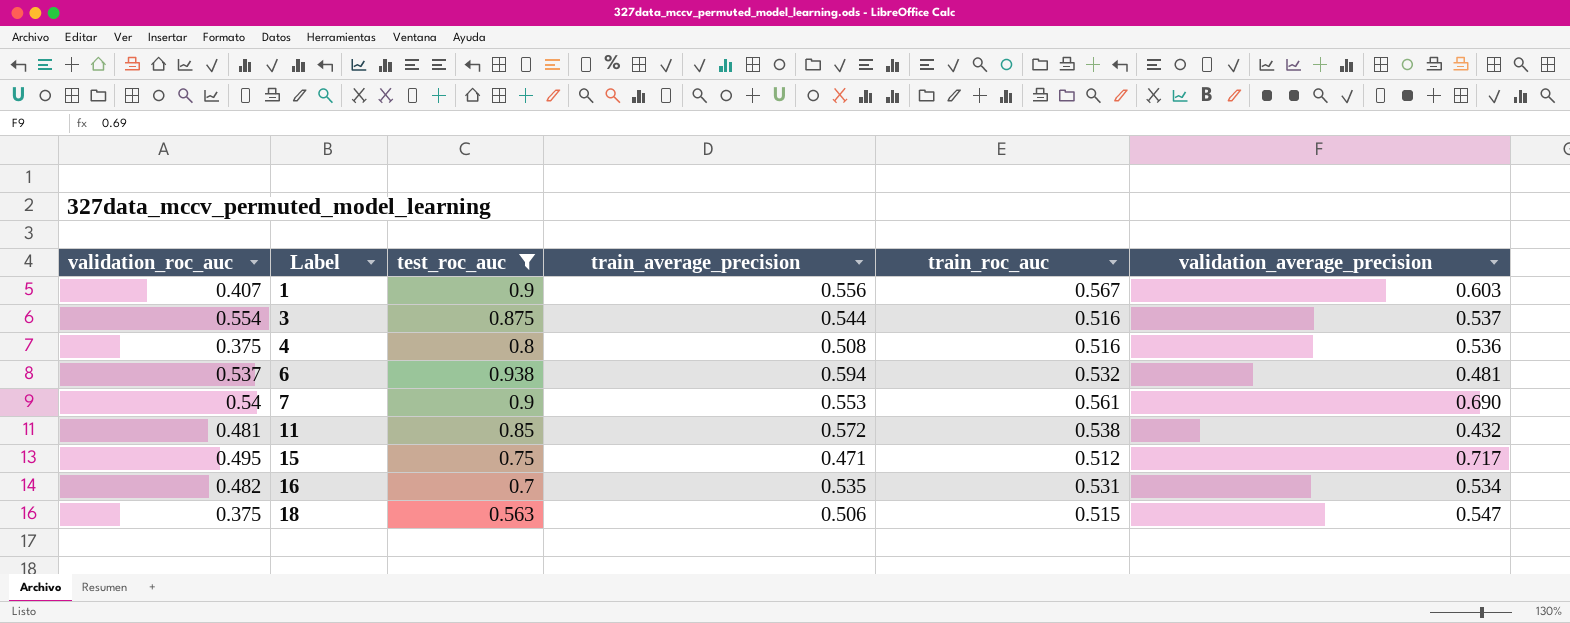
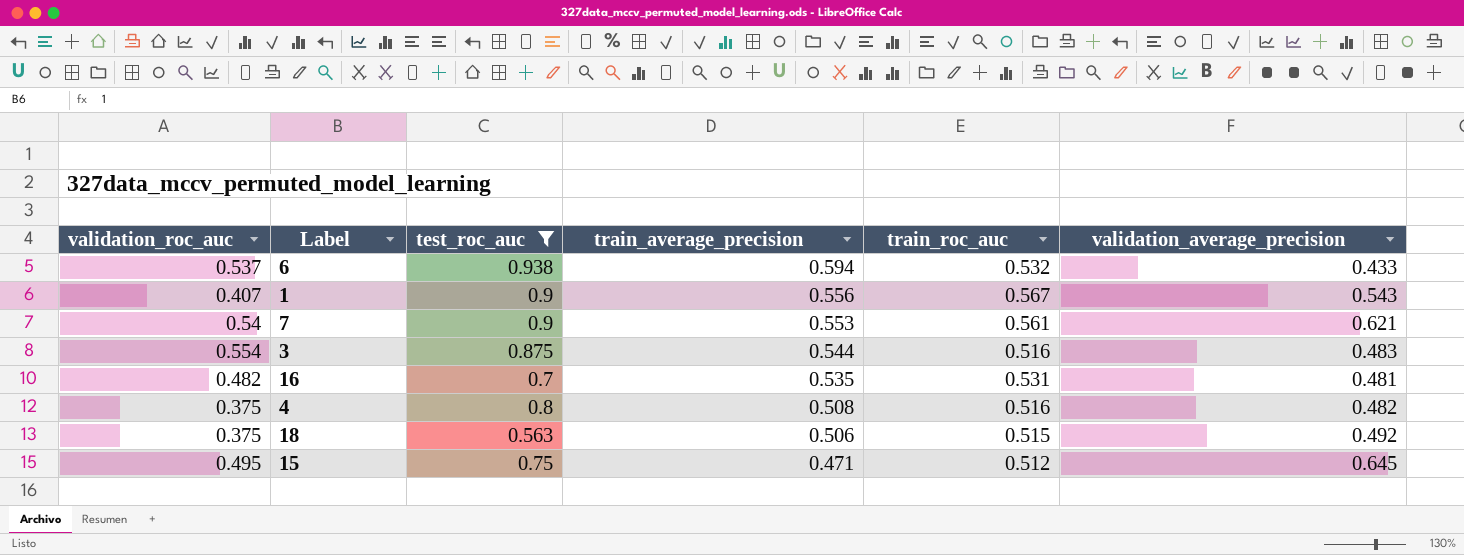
row order: Label ascending -> train_average_precision descending
row 11: 0.481 | 0.85 | 0.572 | 0.538 | 0.432 -> none
6 | validation_average_precision: 0.481 -> 0.433
1 | validation_average_precision: 0.603 -> 0.543
7 | validation_average_precision: 0.690 -> 0.621
3 | validation_average_precision: 0.537 -> 0.483
16 | validation_average_precision: 0.534 -> 0.481
4 | validation_average_precision: 0.536 -> 0.482
18 | validation_average_precision: 0.547 -> 0.492
15 | validation_average_precision: 0.717 -> 0.645

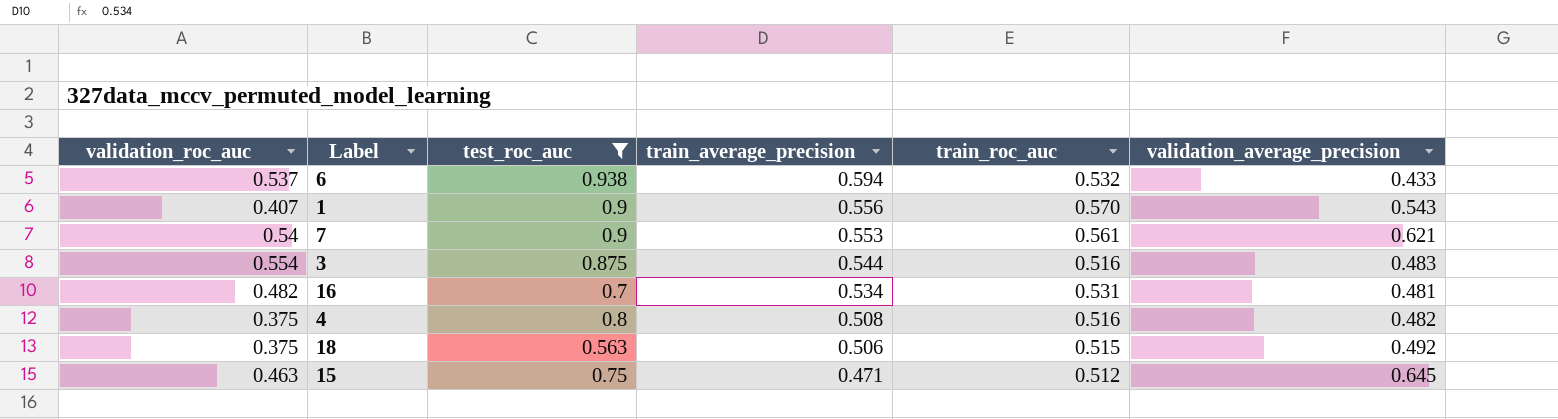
1 | train_roc_auc: 0.567 -> 0.570
16 | train_average_precision: 0.535 -> 0.534
15 | validation_roc_auc: 0.495 -> 0.463

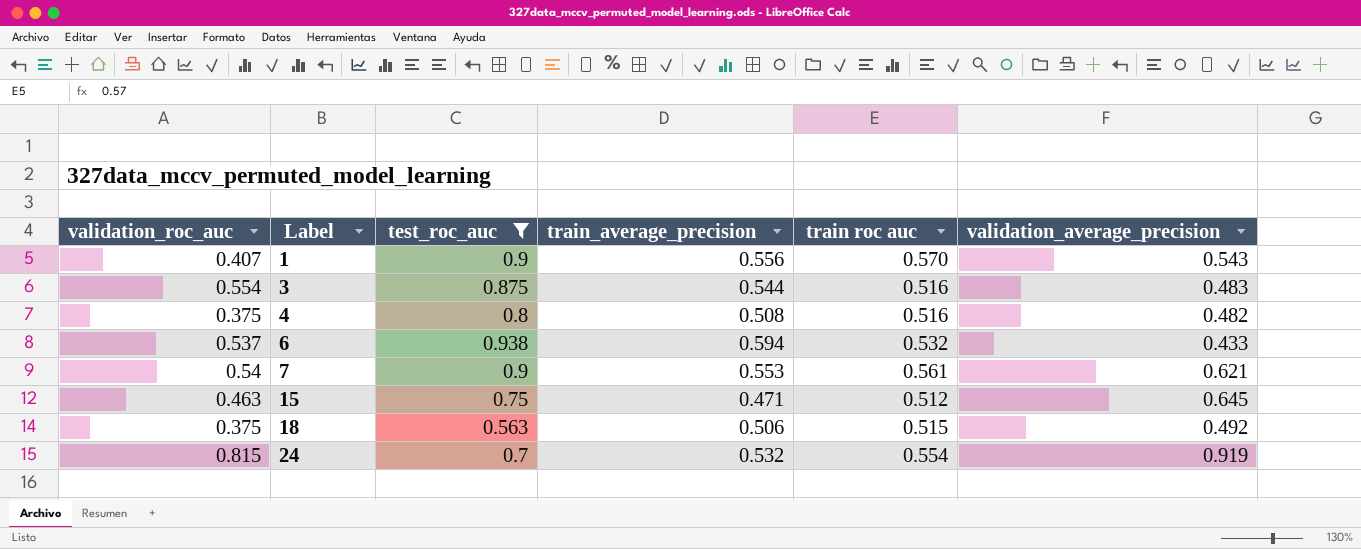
row order: train_average_precision descending -> Label ascending
column name: train_roc_auc -> train roc auc
row 16: 0.482 | 0.7 | 0.534 | 0.531 | 0.481 -> none
row 24: none -> 0.815 | 0.7 | 0.532 | 0.554 | 0.919

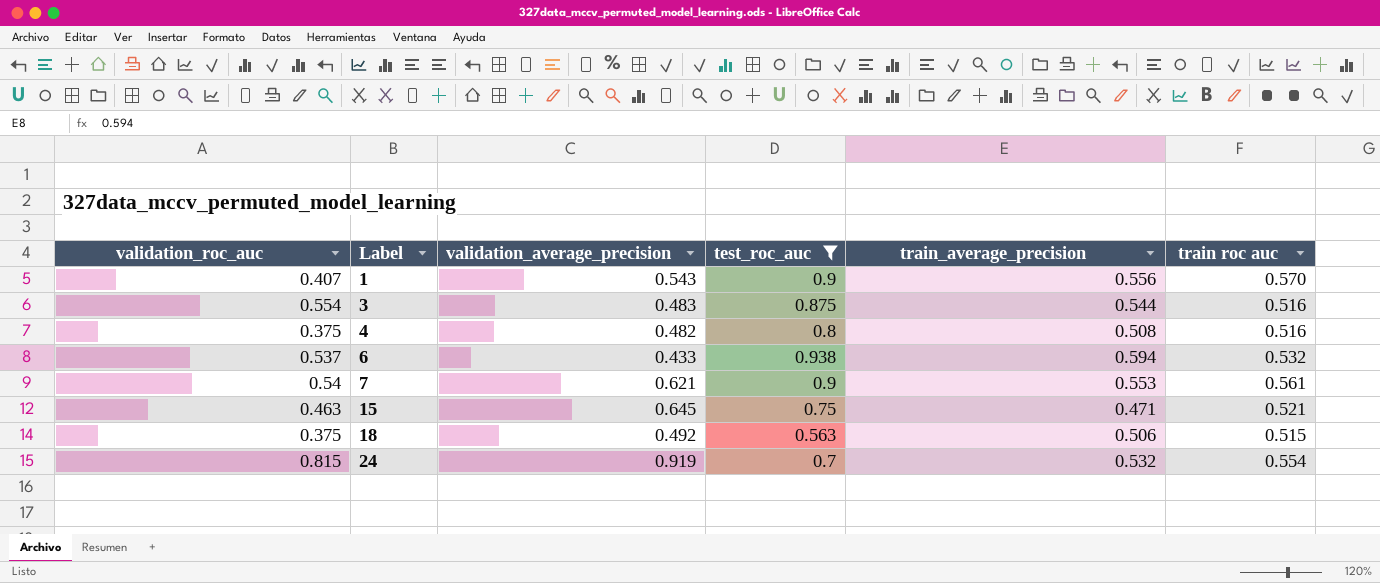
column validation_average_precision | position: 6 -> 3
15 | train roc auc: 0.512 -> 0.521

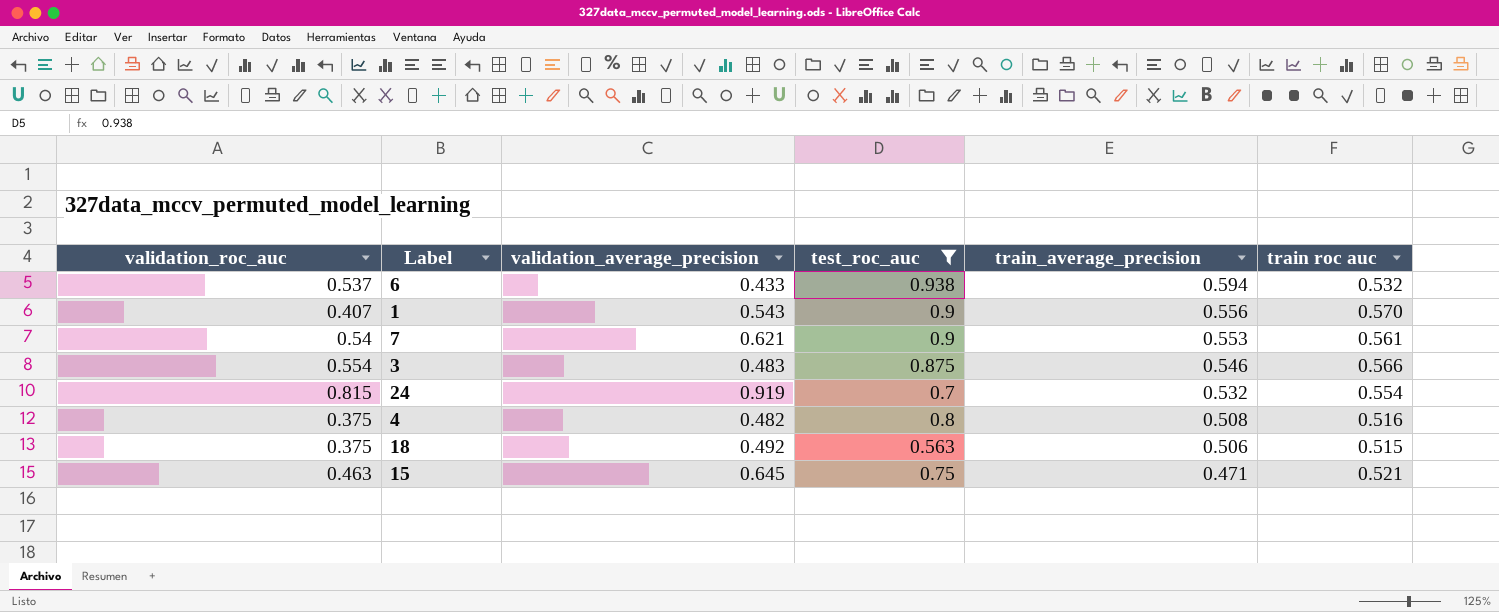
row order: Label ascending -> train_average_precision descending
3 | train_average_precision: 0.544 -> 0.546
3 | train roc auc: 0.516 -> 0.566

